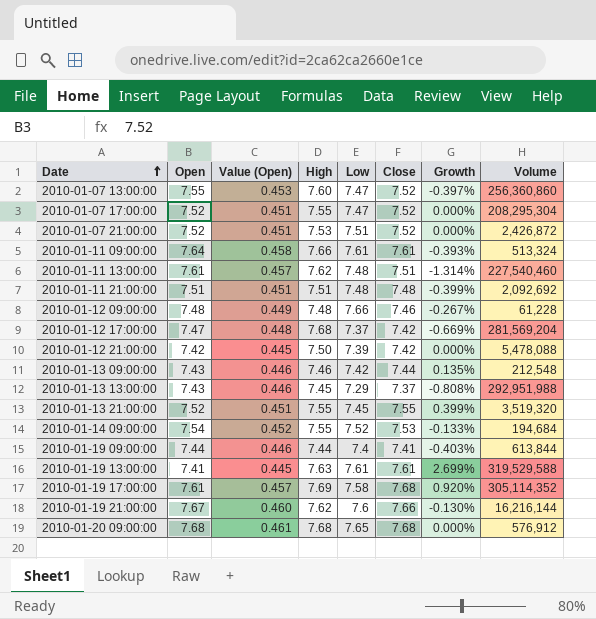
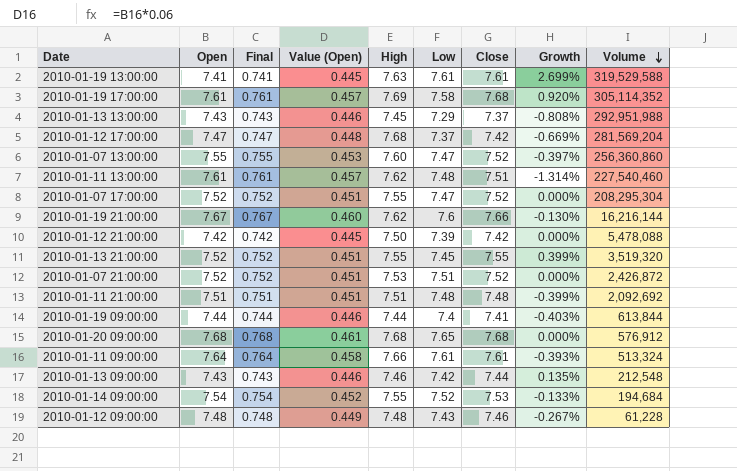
row order: Date ascending -> Volume descending
column Final | formula: none -> [Open] * 0.1
2010-01-12 09:00:00 | Low: 7.66 -> 7.43

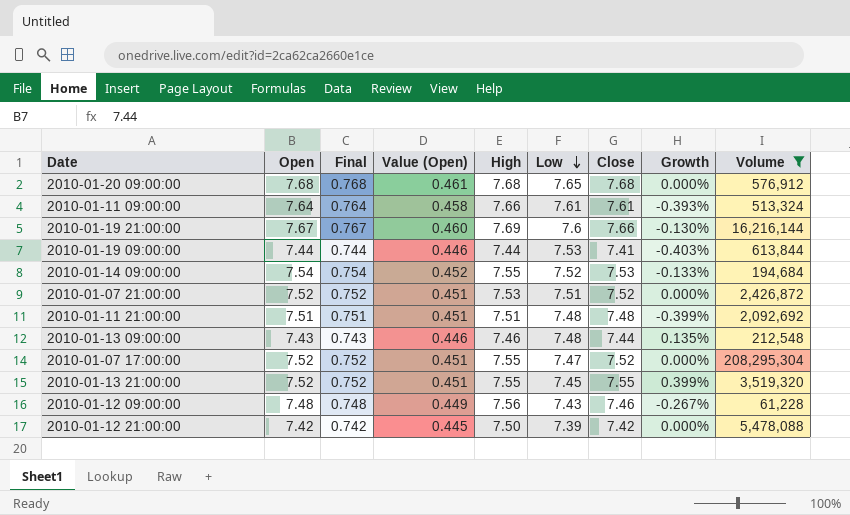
filter: none -> Volume <= 208,295,304
row order: Volume descending -> Low descending
2010-01-19 21:00:00 | High: 7.62 -> 7.69
2010-01-19 09:00:00 | Low: 7.4 -> 7.53
2010-01-13 09:00:00 | Low: 7.42 -> 7.48
2010-01-12 09:00:00 | High: 7.48 -> 7.56

